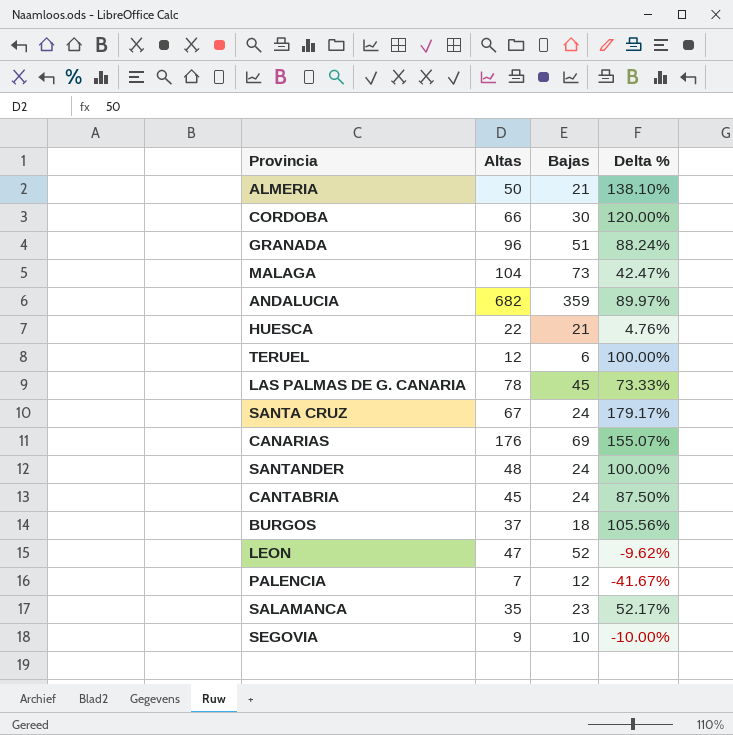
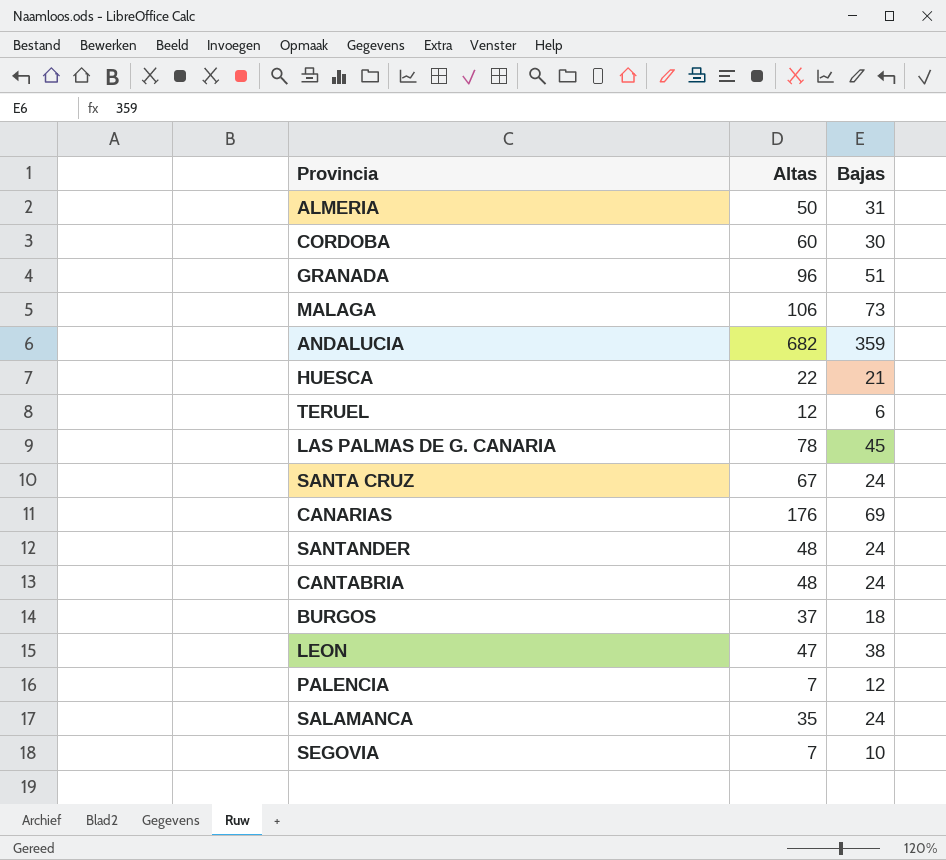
column Delta % | formula: ([Altas] - [Bajas]) / [Bajas] -> none
ALMERIA | Bajas: 21 -> 31
CORDOBA | Altas: 66 -> 60
MALAGA | Altas: 104 -> 106
CANTABRIA | Altas: 45 -> 48
LEON | Bajas: 52 -> 38
SALAMANCA | Bajas: 23 -> 24
SEGOVIA | Altas: 9 -> 7

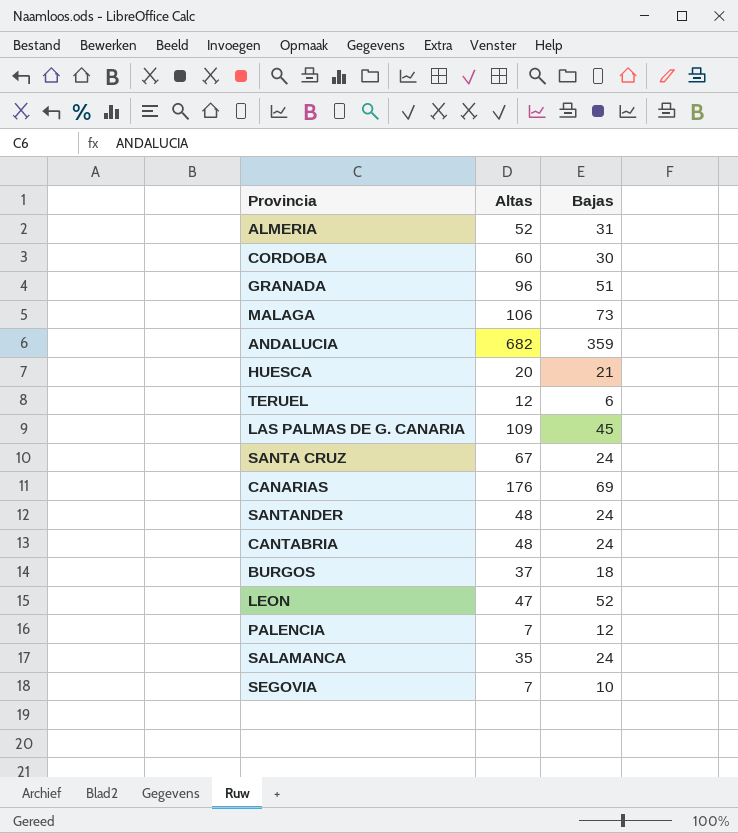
ALMERIA | Altas: 50 -> 52
HUESCA | Altas: 22 -> 20
LAS PALMAS DE G. CANARIA | Altas: 78 -> 109
LEON | Bajas: 38 -> 52

